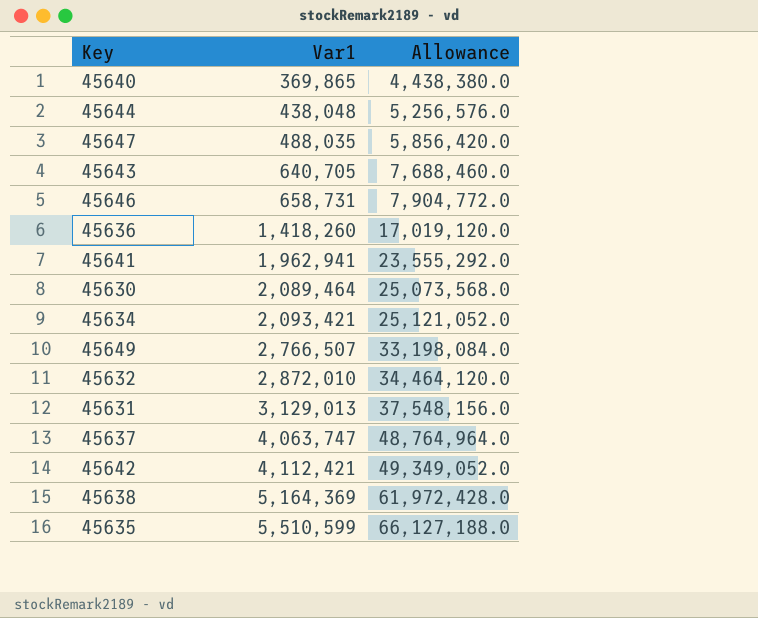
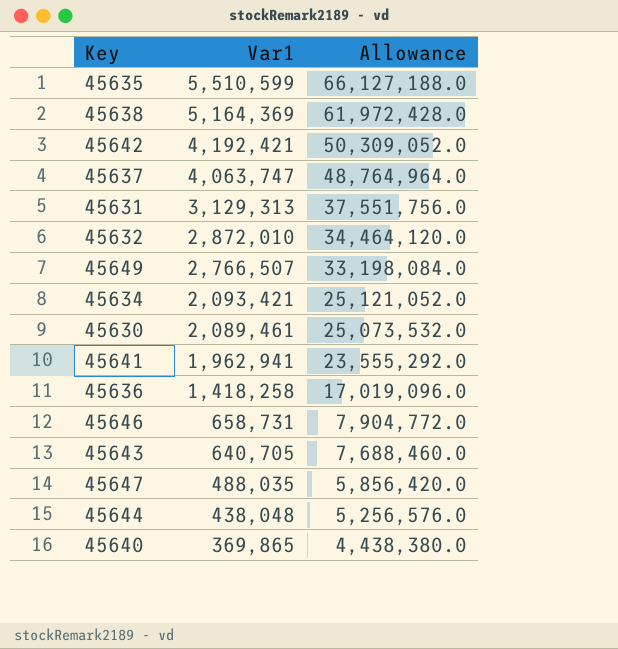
row order: Var1 ascending -> Var1 descending
45642 | Var1: 4,112,421 -> 4,192,421
45642 | Allowance: 49,349,052.0 -> 50,309,052.0
45631 | Var1: 3,129,013 -> 3,129,313
45631 | Allowance: 37,548,156.0 -> 37,551,756.0
45630 | Var1: 2,089,464 -> 2,089,461
45630 | Allowance: 25,073,568.0 -> 25,073,532.0
45636 | Var1: 1,418,260 -> 1,418,258
45636 | Allowance: 17,019,120.0 -> 17,019,096.0

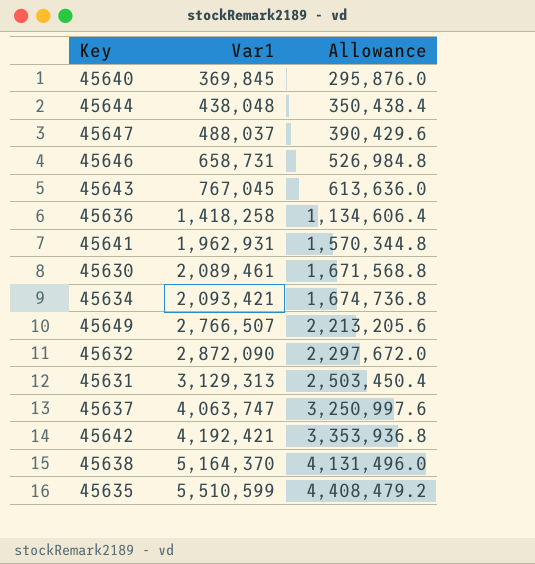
row order: Var1 descending -> Var1 ascending
column Allowance | formula: [Var1] * 12 -> [Var1] * 0.8
45640 | Var1: 369,865 -> 369,845
45647 | Var1: 488,035 -> 488,037
45643 | Var1: 640,705 -> 767,045
45641 | Var1: 1,962,941 -> 1,962,931
45632 | Var1: 2,872,010 -> 2,872,090
45638 | Var1: 5,164,369 -> 5,164,370

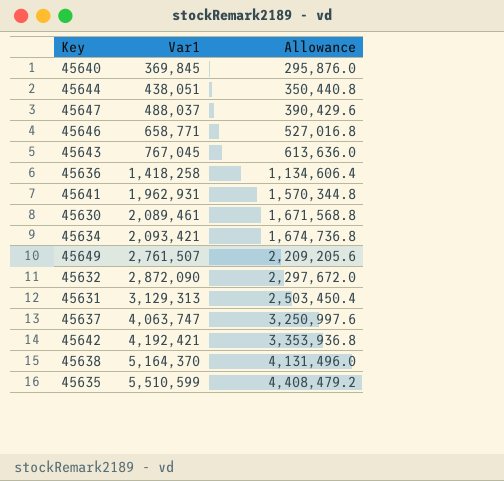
45644 | Var1: 438,048 -> 438,051
45644 | Allowance: 350,438.4 -> 350,440.8
45646 | Var1: 658,731 -> 658,771
45646 | Allowance: 526,984.8 -> 527,016.8
45649 | Var1: 2,766,507 -> 2,761,507
45649 | Allowance: 2,213,205.6 -> 2,209,205.6

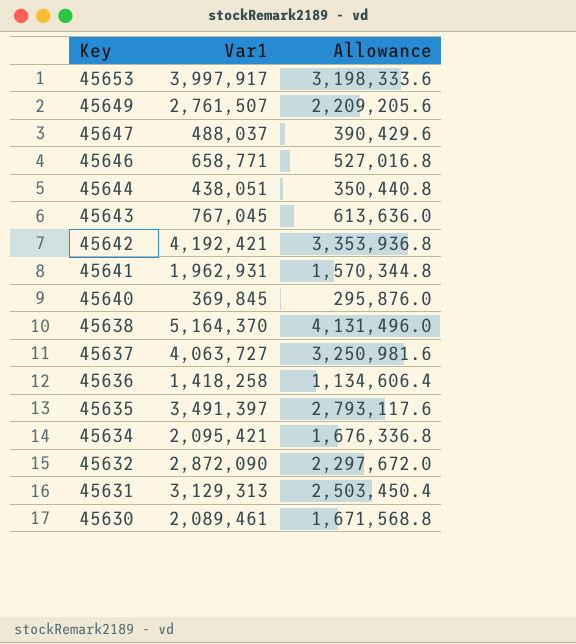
row order: Var1 ascending -> Key descending
row 45653: none -> 3,997,917 | 3,198,333.6
45637 | Var1: 4,063,747 -> 4,063,727
45637 | Allowance: 3,250,997.6 -> 3,250,981.6
45635 | Var1: 5,510,599 -> 3,491,397
45635 | Allowance: 4,408,479.2 -> 2,793,117.6
45634 | Var1: 2,093,421 -> 2,095,421
45634 | Allowance: 1,674,736.8 -> 1,676,336.8

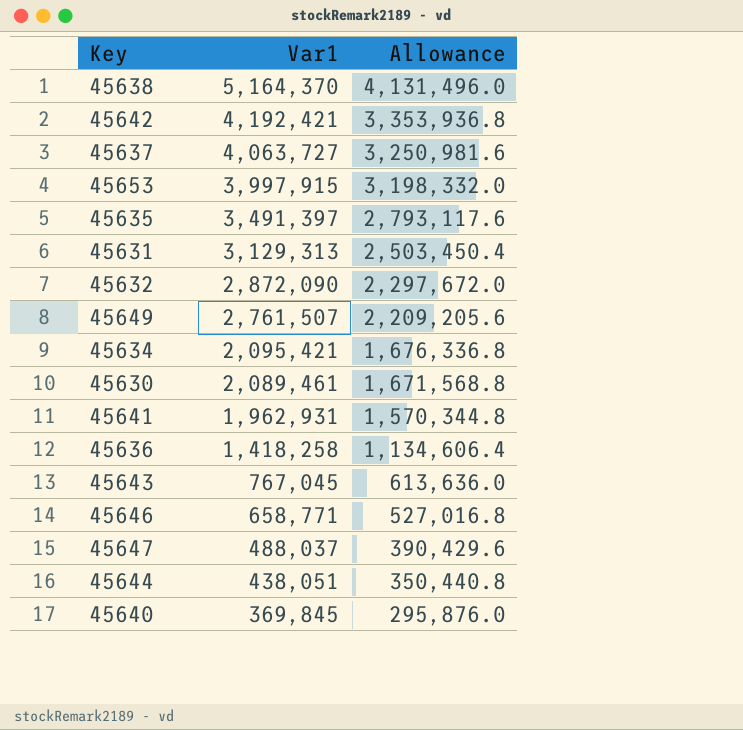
row order: Key descending -> Var1 descending
45653 | Var1: 3,997,917 -> 3,997,915
45653 | Allowance: 3,198,333.6 -> 3,198,332.0

